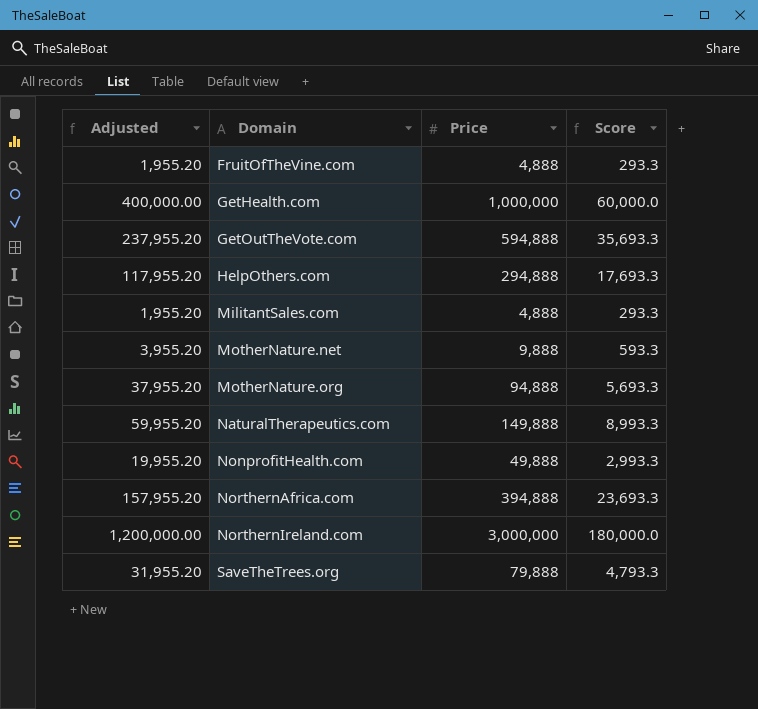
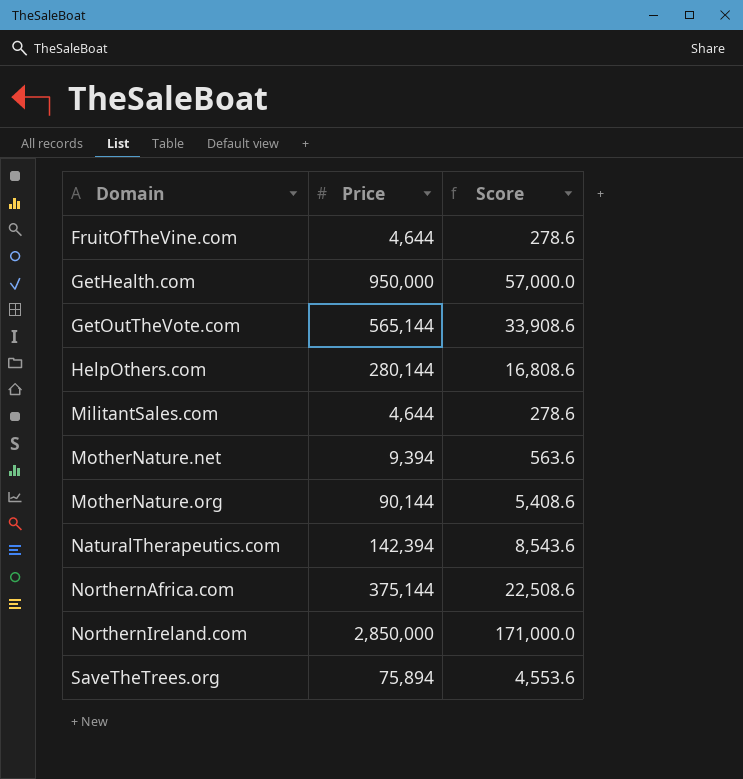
column Adjusted | formula: [Price] * 0.4 -> none
row NonprofitHealth.com: 19,955.20 | 49,888 | 2,993.3 -> none
FruitOfTheVine.com | Price: 4,888 -> 4,644
FruitOfTheVine.com | Score: 293.3 -> 278.6
GetHealth.com | Price: 1,000,000 -> 950,000
GetHealth.com | Score: 60,000.0 -> 57,000.0
GetOutTheVote.com | Price: 594,888 -> 565,144
GetOutTheVote.com | Score: 35,693.3 -> 33,908.6
HelpOthers.com | Price: 294,888 -> 280,144
HelpOthers.com | Score: 17,693.3 -> 16,808.6
MilitantSales.com | Price: 4,888 -> 4,644
MilitantSales.com | Score: 293.3 -> 278.6
MotherNature.net | Price: 9,888 -> 9,394
MotherNature.net | Score: 593.3 -> 563.6
MotherNature.org | Price: 94,888 -> 90,144
MotherNature.org | Score: 5,693.3 -> 5,408.6
NaturalTherapeutics.com | Price: 149,888 -> 142,394
NaturalTherapeutics.com | Score: 8,993.3 -> 8,543.6
NorthernAfrica.com | Price: 394,888 -> 375,144
NorthernAfrica.com | Score: 23,693.3 -> 22,508.6
NorthernIreland.com | Price: 3,000,000 -> 2,850,000
NorthernIreland.com | Score: 180,000.0 -> 171,000.0
SaveTheTrees.org | Price: 79,888 -> 75,894
SaveTheTrees.org | Score: 4,793.3 -> 4,553.6

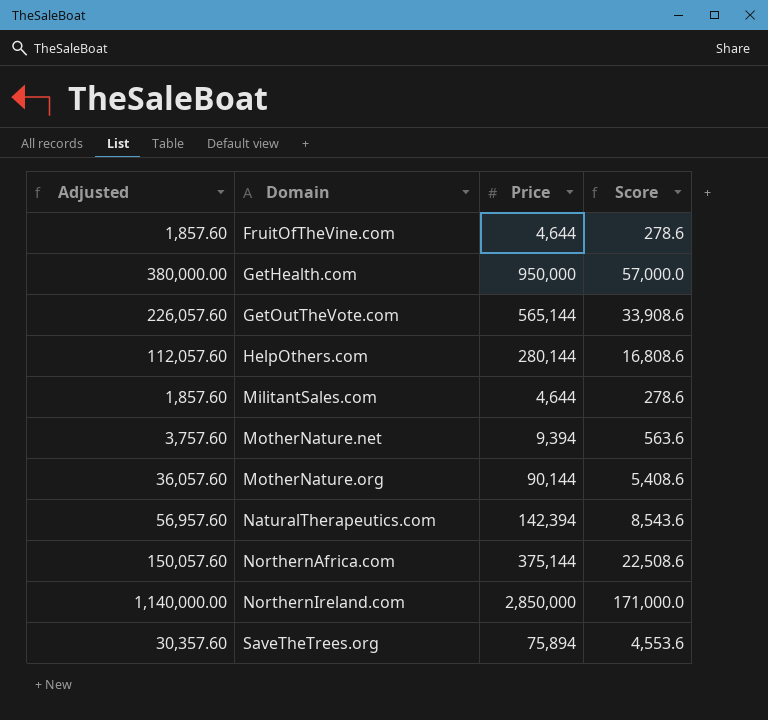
column Adjusted | formula: none -> [Price] * 0.4

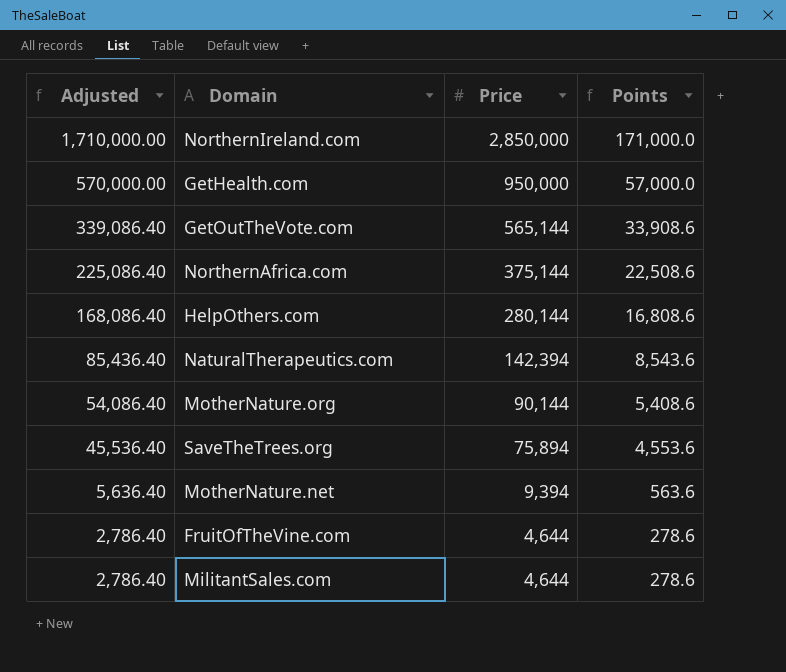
row order: Domain ascending -> Adjusted descending
column Adjusted | formula: [Price] * 0.4 -> [Price] * 0.6
column name: Score -> Points

